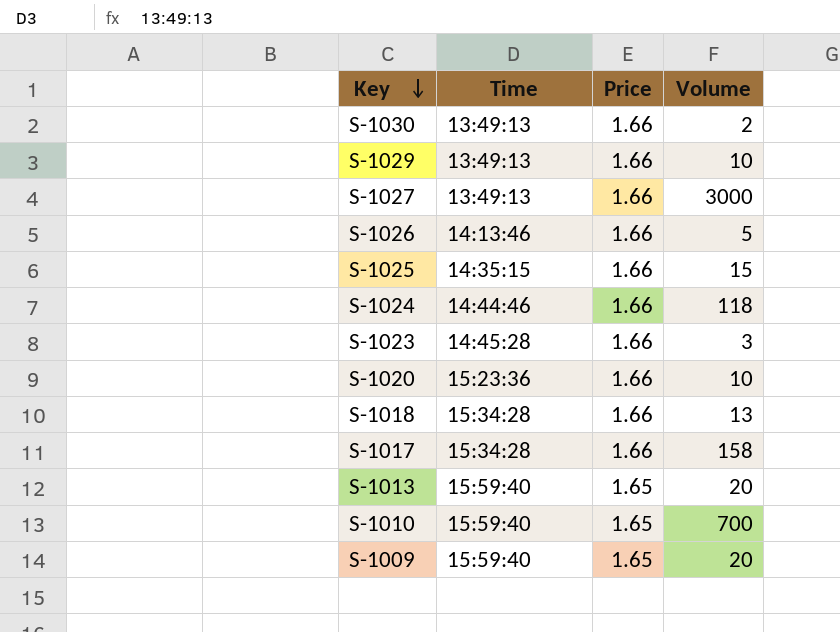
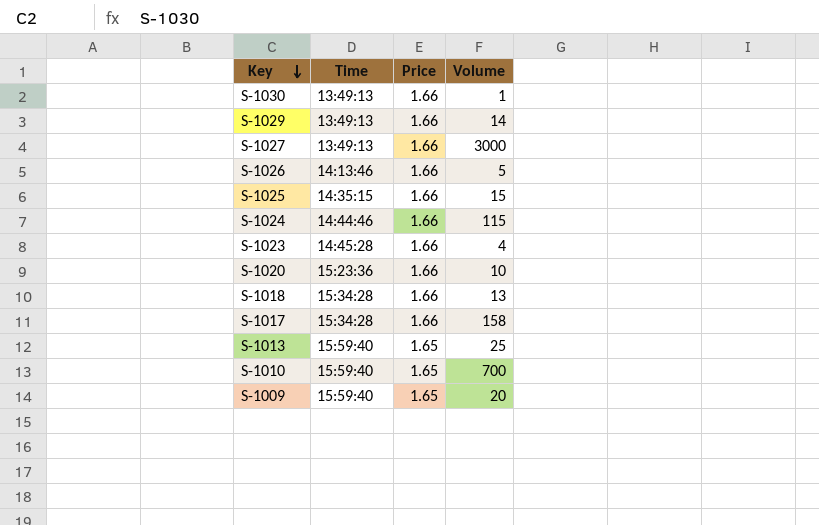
S-1030 | Volume: 2 -> 1
S-1029 | Volume: 10 -> 14
S-1024 | Volume: 118 -> 115
S-1023 | Volume: 3 -> 4
S-1013 | Volume: 20 -> 25

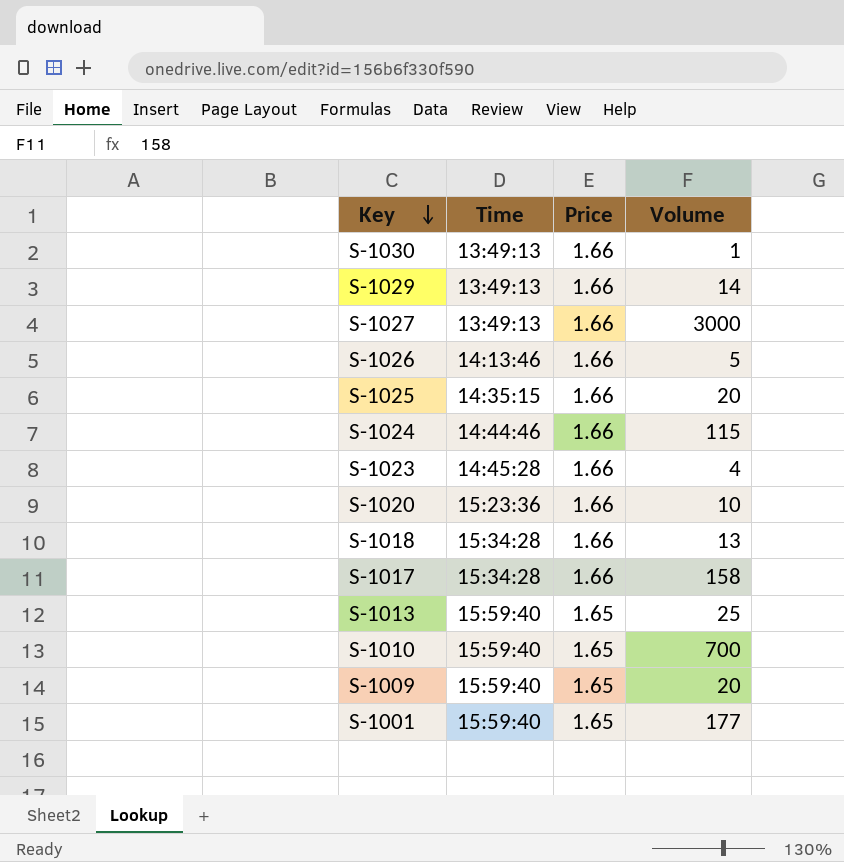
S-1025 | Volume: 15 -> 20
row S-1001: none -> 15:59:40 | 1.65 | 177

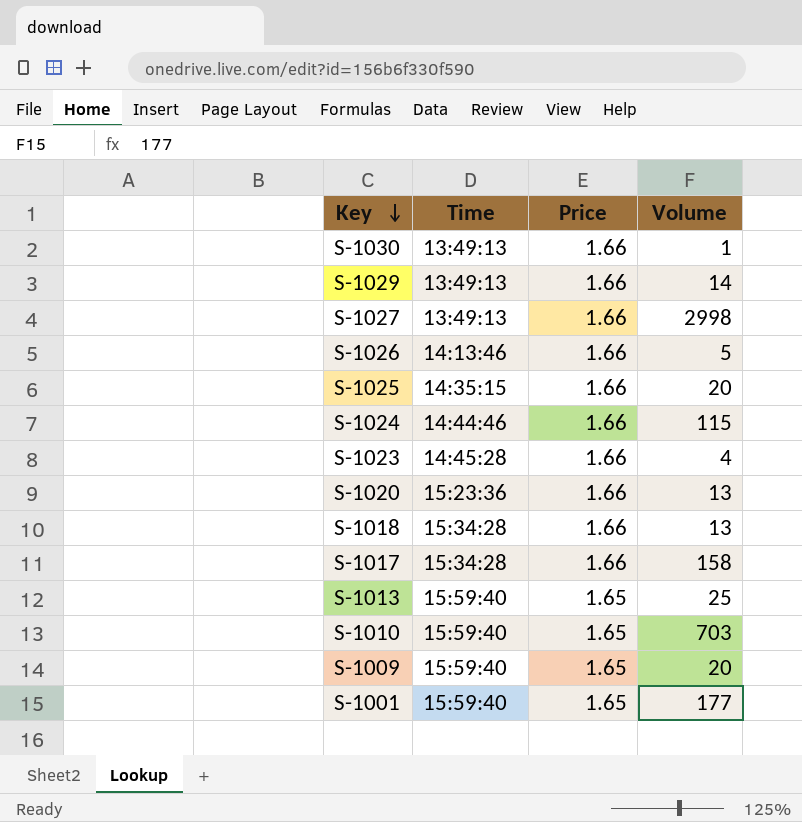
S-1027 | Volume: 3000 -> 2998
S-1020 | Volume: 10 -> 13
S-1010 | Volume: 700 -> 703

